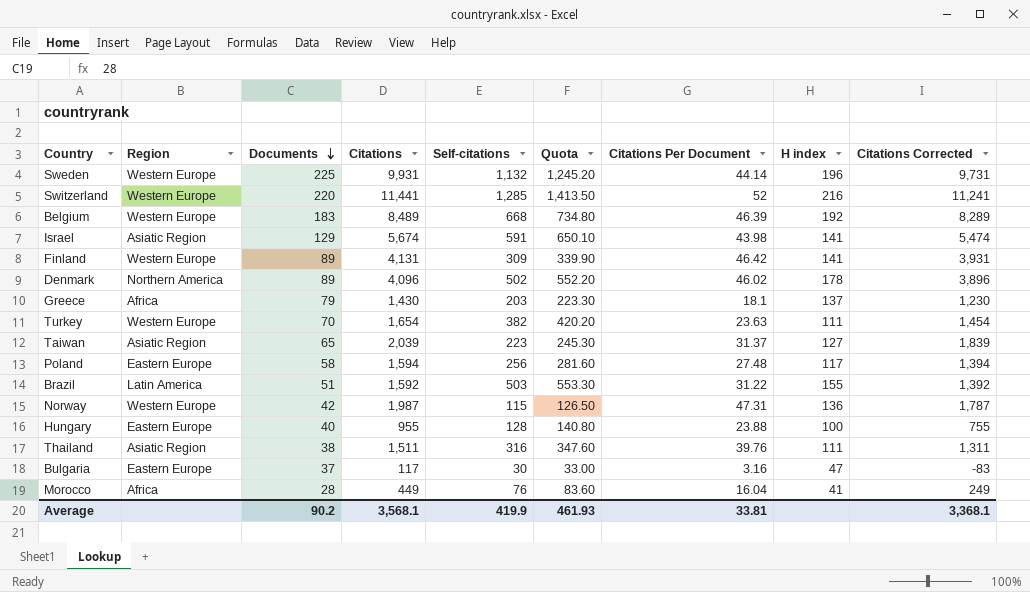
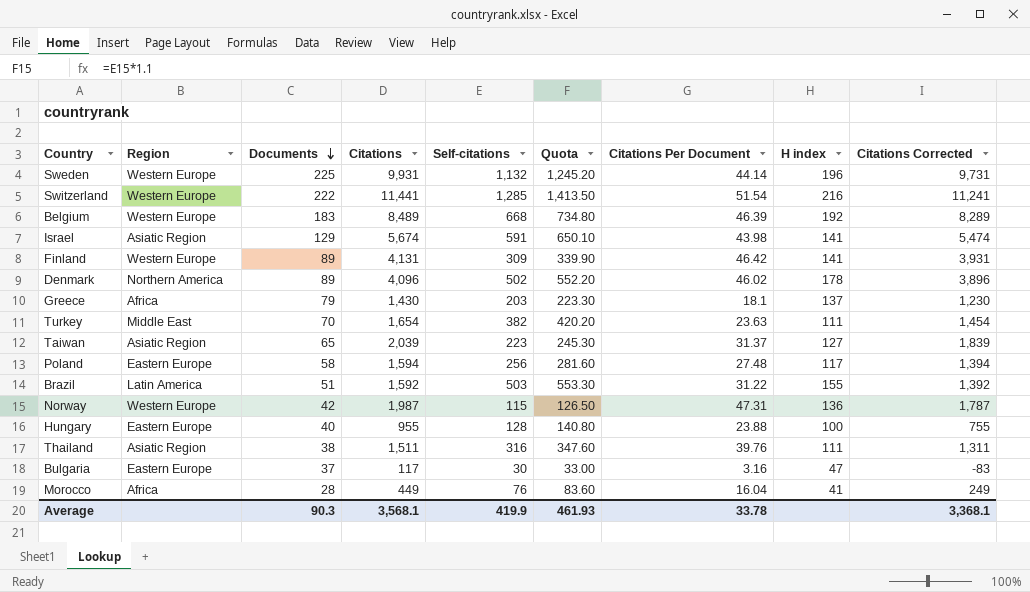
Switzerland | Documents: 220 -> 222
Switzerland | Citations Per Document: 52 -> 51.54
Turkey | Region: Western Europe -> Middle East
Average | Documents: 90.2 -> 90.3
Average | Citations Per Document: 33.81 -> 33.78

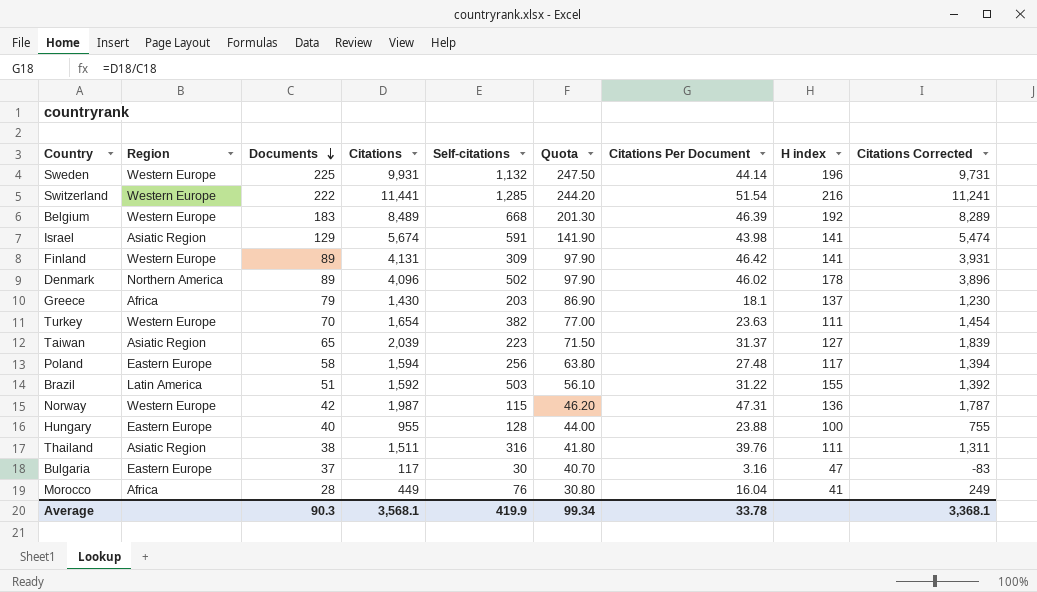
column Quota | formula: [Self-citations] * 1.1 -> [Documents] * 1.1
Turkey | Region: Middle East -> Western Europe
Average | Quota: 461.93 -> 99.34

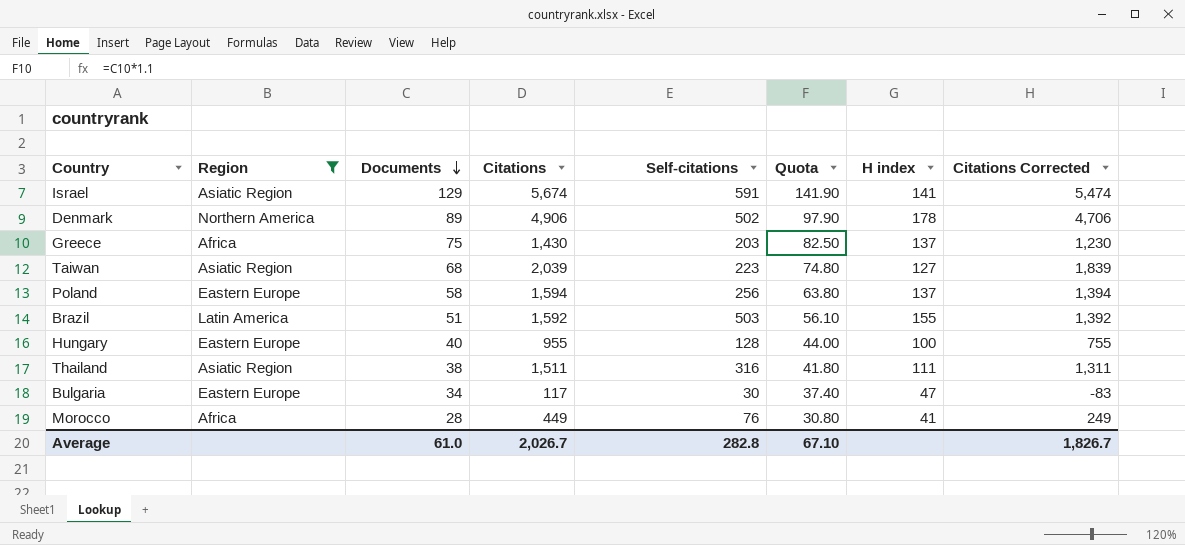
filter: none -> Region != Western Europe
column Citations Per Document | formula: [Citations] / [Documents] -> none
Denmark | Citations: 4,096 -> 4,906
Denmark | Citations Corrected: 3,896 -> 4,706
Greece | Documents: 79 -> 75
Greece | Quota: 86.90 -> 82.50
Taiwan | Documents: 65 -> 68
Taiwan | Quota: 71.50 -> 74.80
Poland | H index: 117 -> 137
Bulgaria | Documents: 37 -> 34
Bulgaria | Quota: 40.70 -> 37.40
Average | Documents: 90.3 -> 61.0
Average | Citations: 3,568.1 -> 2,026.7
Average | Self-citations: 419.9 -> 282.8
Average | Quota: 99.34 -> 67.10
Average | Citations Corrected: 3,368.1 -> 1,826.7

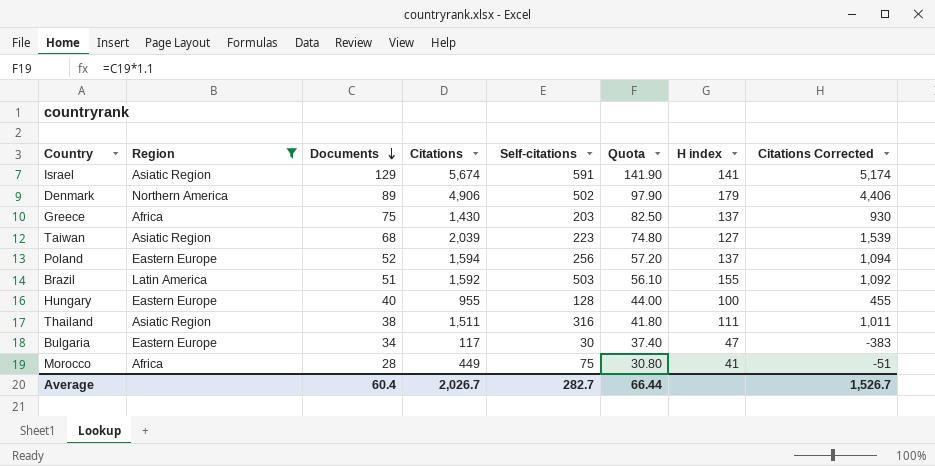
column Citations Corrected | formula: [Citations] - 200 -> [Citations] - 500
Denmark | H index: 178 -> 179
Poland | Documents: 58 -> 52
Poland | Quota: 63.80 -> 57.20
Morocco | Self-citations: 76 -> 75
Average | Documents: 61.0 -> 60.4
Average | Self-citations: 282.8 -> 282.7
Average | Quota: 67.10 -> 66.44
Average | Citations Corrected: 1,826.7 -> 1,526.7

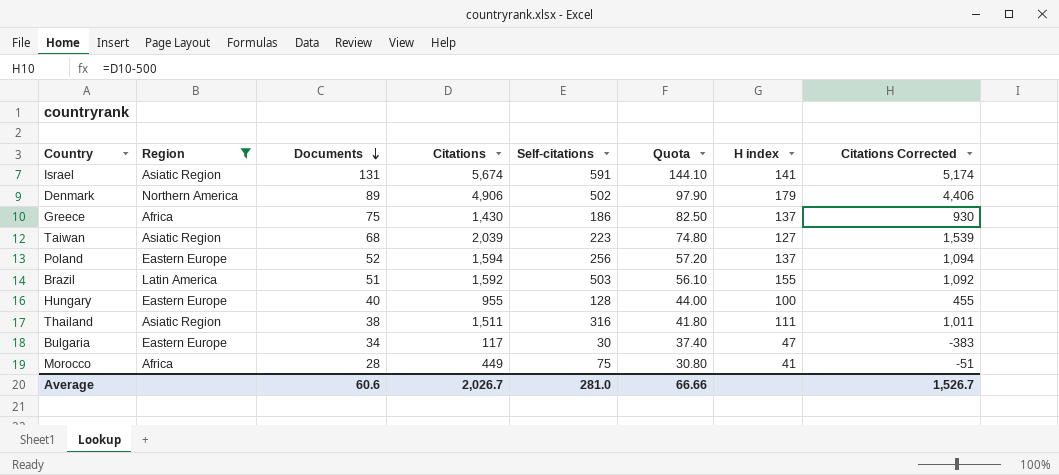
Israel | Documents: 129 -> 131
Israel | Quota: 141.90 -> 144.10
Greece | Self-citations: 203 -> 186
Average | Documents: 60.4 -> 60.6
Average | Self-citations: 282.7 -> 281.0
Average | Quota: 66.44 -> 66.66

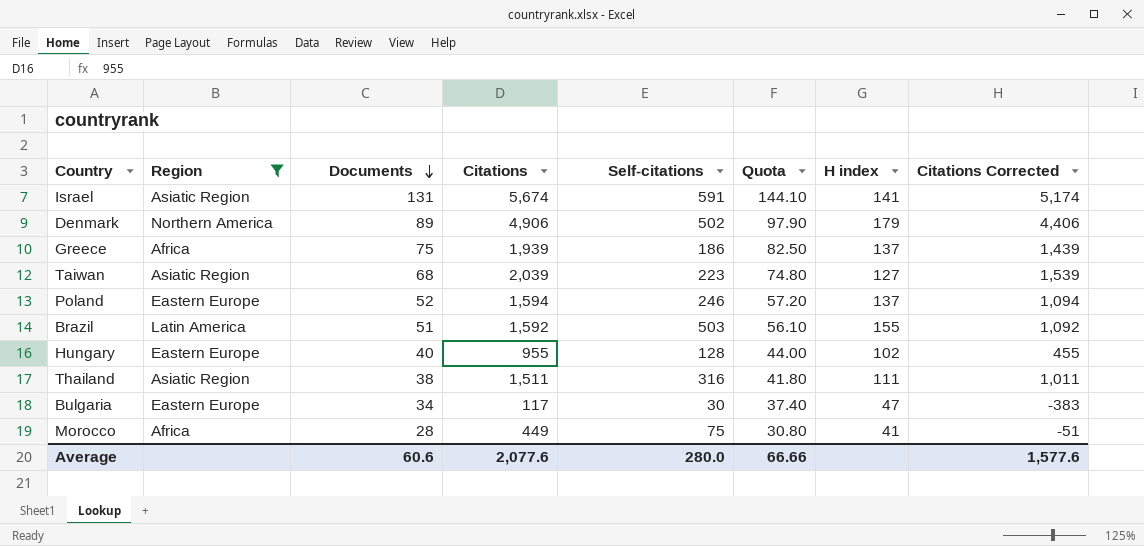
Greece | Citations: 1,430 -> 1,939
Greece | Citations Corrected: 930 -> 1,439
Poland | Self-citations: 256 -> 246
Hungary | H index: 100 -> 102
Average | Citations: 2,026.7 -> 2,077.6
Average | Self-citations: 281.0 -> 280.0
Average | Citations Corrected: 1,526.7 -> 1,577.6

